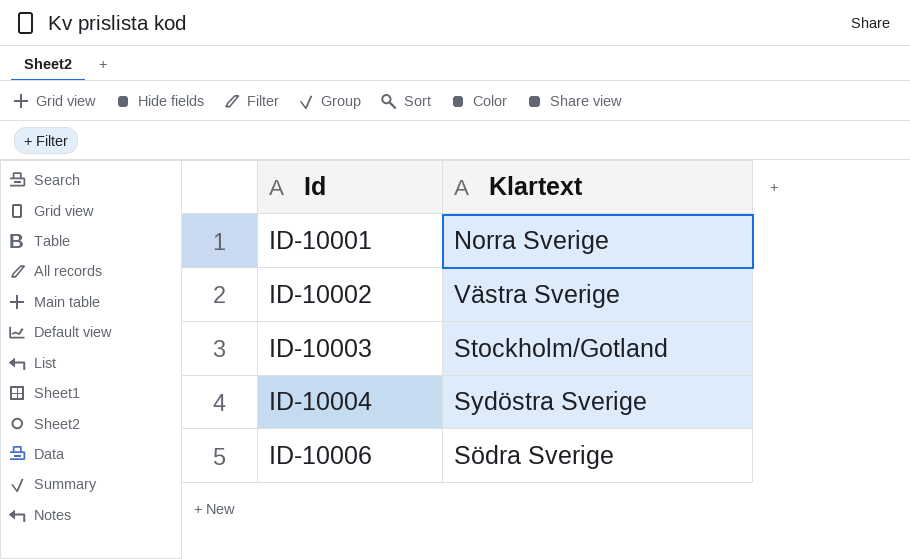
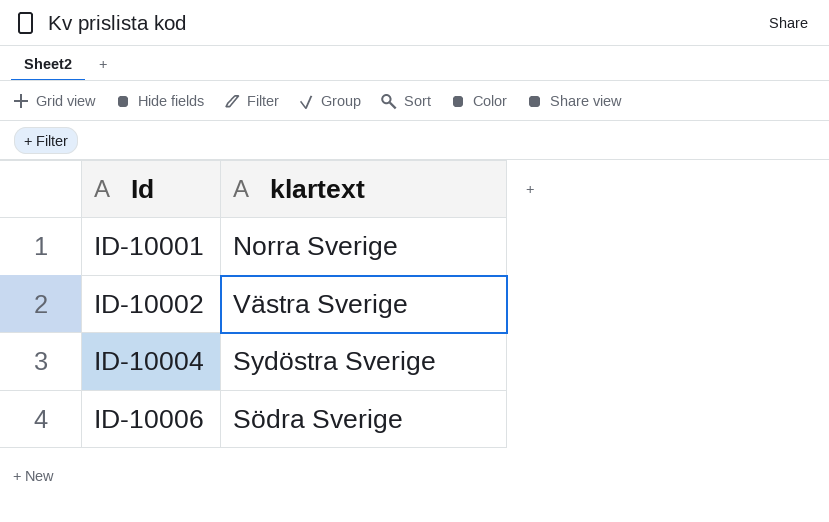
column name: Klartext -> klartext
row ID-10003: Stockholm/Gotland -> none

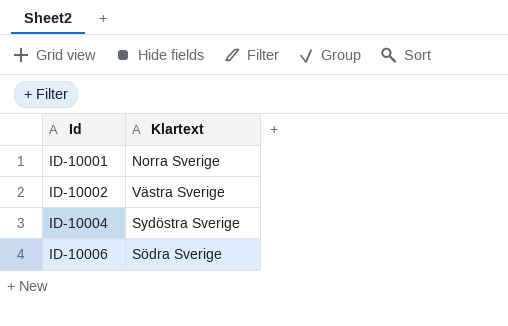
column name: klartext -> Klartext

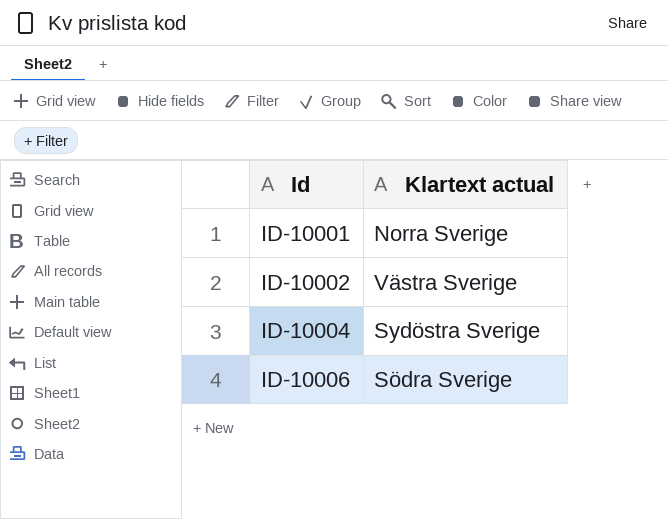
column name: Klartext -> Klartext actual

